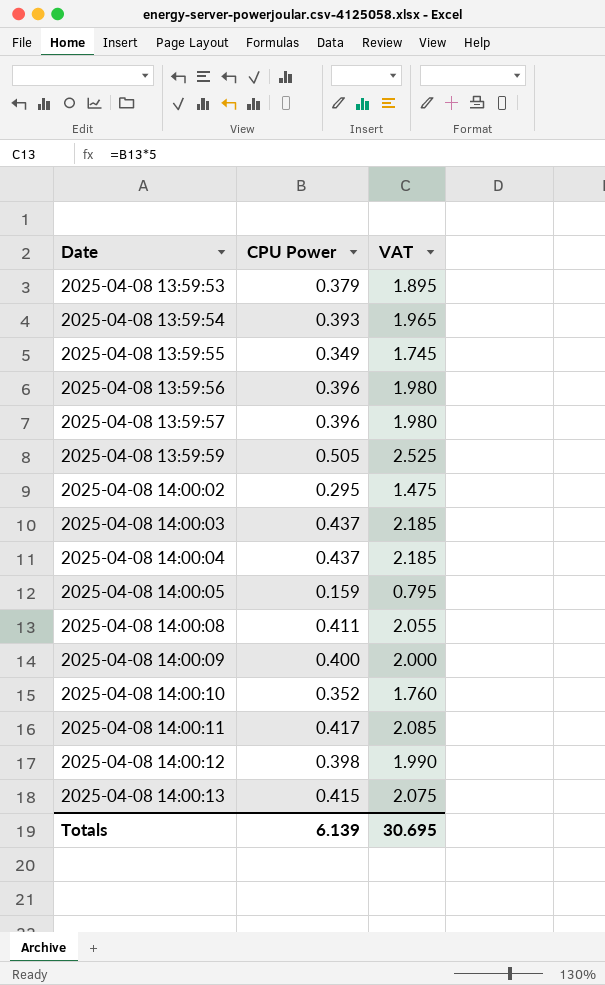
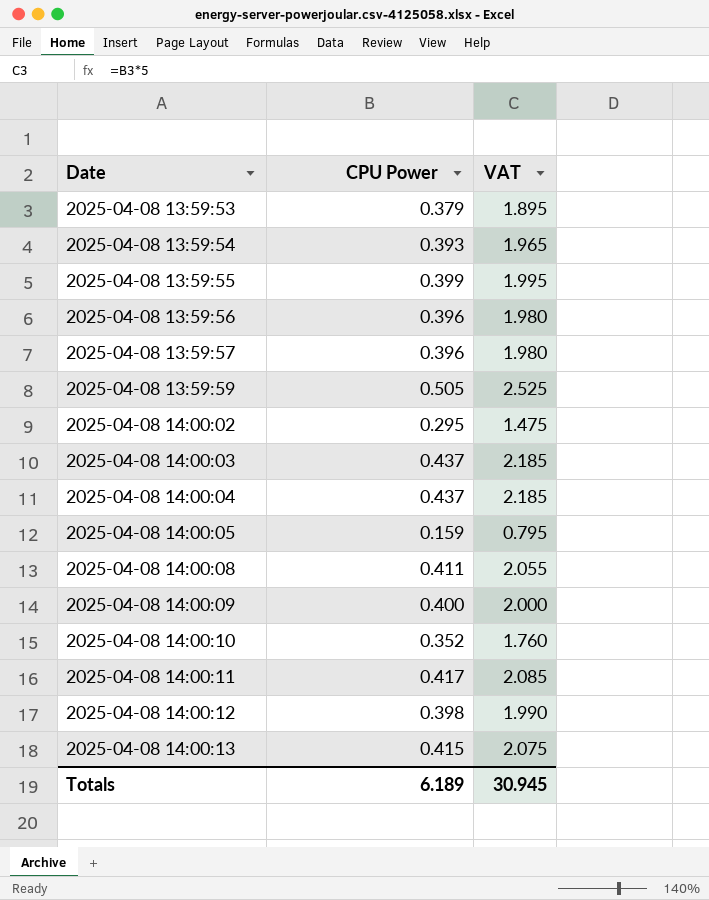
2025-04-08 13:59:55 | CPU Power: 0.349 -> 0.399
2025-04-08 13:59:55 | VAT: 1.745 -> 1.995
Totals | CPU Power: 6.139 -> 6.189
Totals | VAT: 30.695 -> 30.945

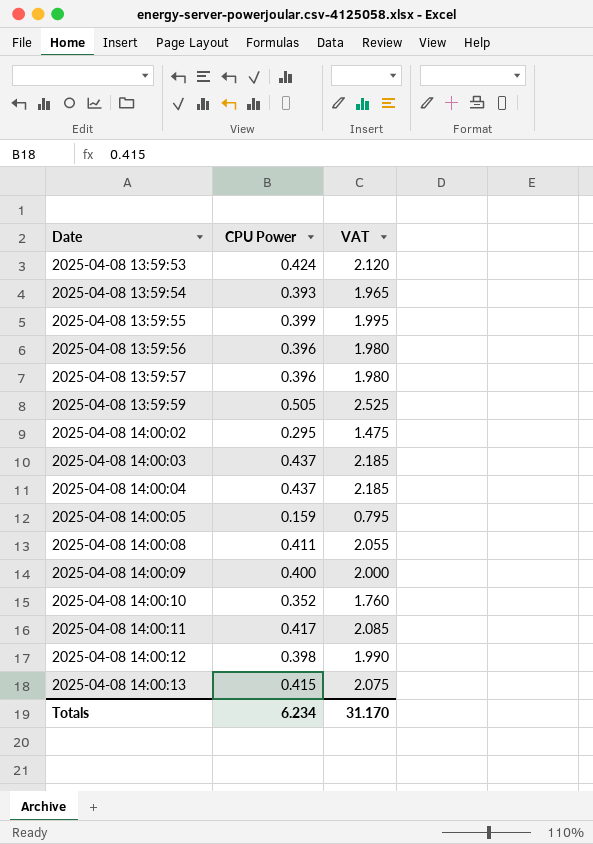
2025-04-08 13:59:53 | CPU Power: 0.379 -> 0.424
2025-04-08 13:59:53 | VAT: 1.895 -> 2.120
Totals | CPU Power: 6.189 -> 6.234
Totals | VAT: 30.945 -> 31.170

